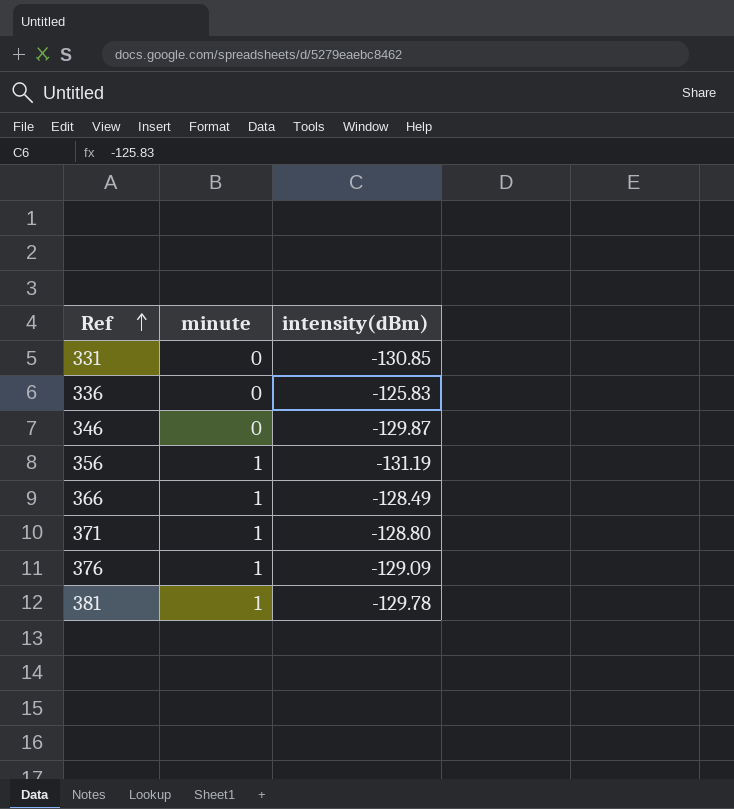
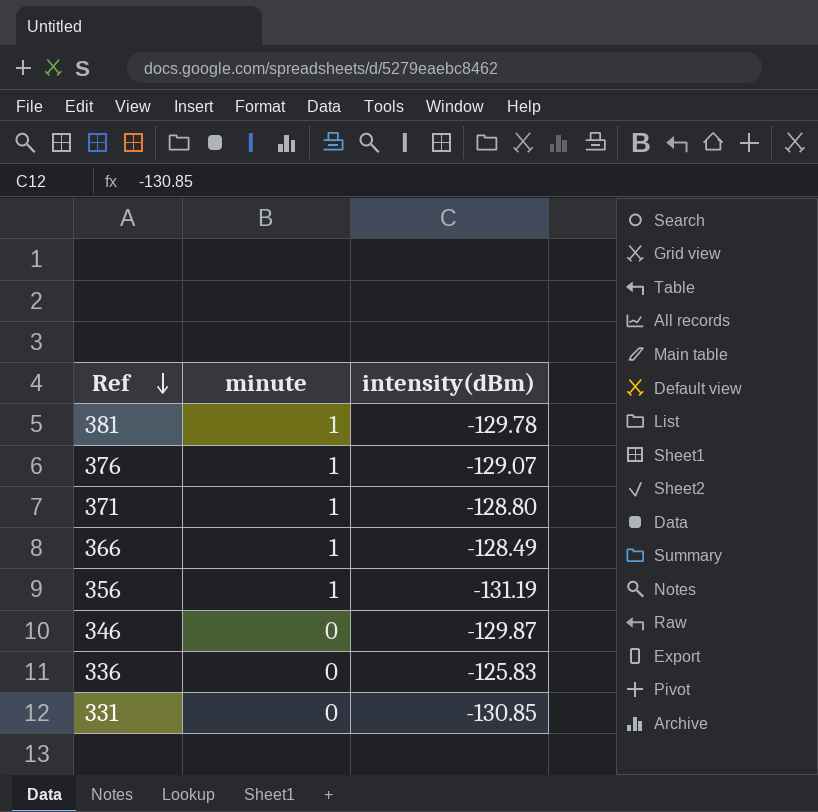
row order: Ref ascending -> Ref descending
376 | intensity(dBm): -129.09 -> -129.07

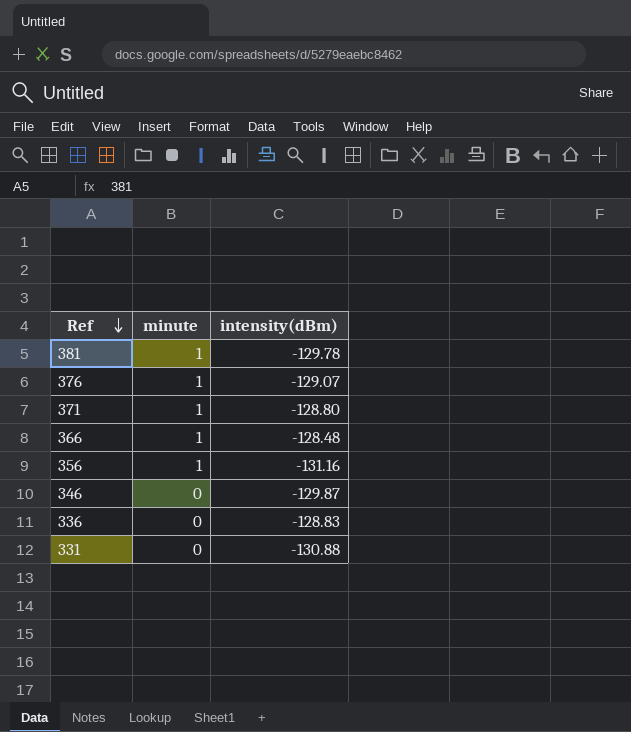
366 | intensity(dBm): -128.49 -> -128.48
356 | intensity(dBm): -131.19 -> -131.16
336 | intensity(dBm): -125.83 -> -128.83
331 | intensity(dBm): -130.85 -> -130.88

